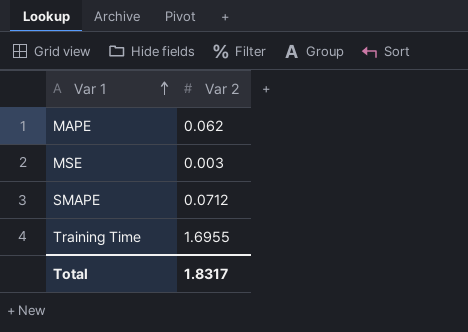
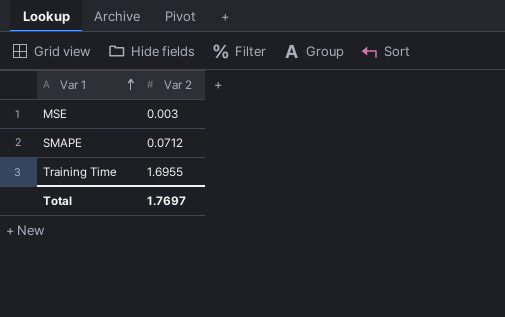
row MAPE: 0.062 -> none
Total | Var 2: 1.8317 -> 1.7697

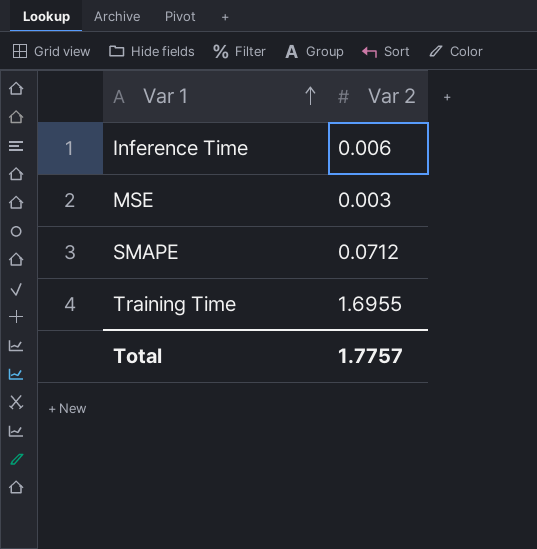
row Inference Time: none -> 0.006
Total | Var 2: 1.7697 -> 1.7757

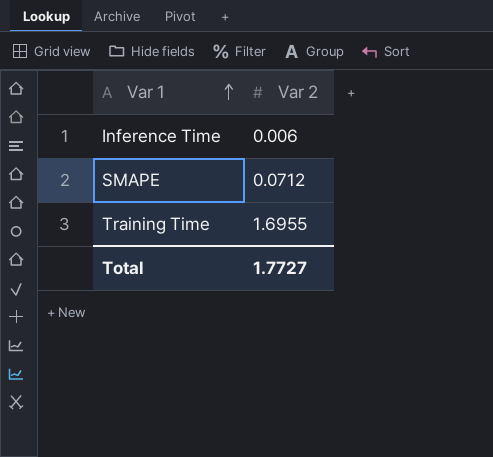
row MSE: 0.003 -> none
Total | Var 2: 1.7757 -> 1.7727

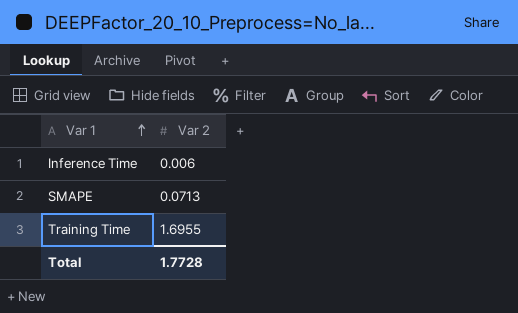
SMAPE | Var 2: 0.0712 -> 0.0713
Total | Var 2: 1.7727 -> 1.7728

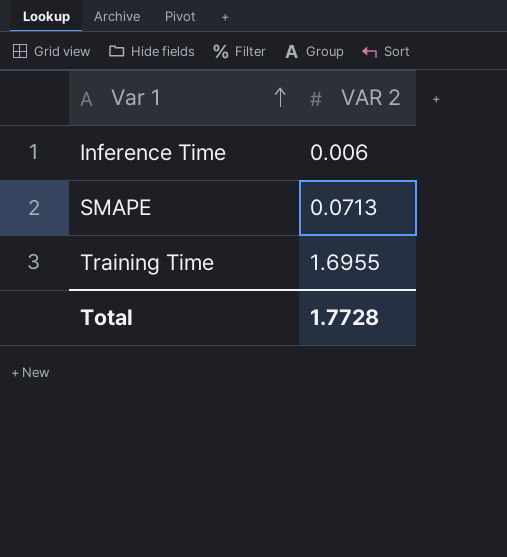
column name: Var 2 -> VAR 2

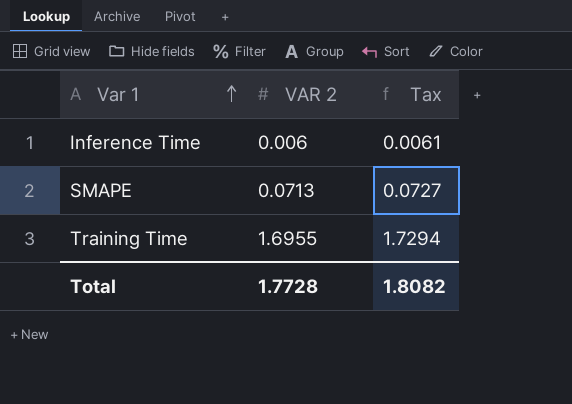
column Tax | formula: none -> [VAR 2] * 1.02

